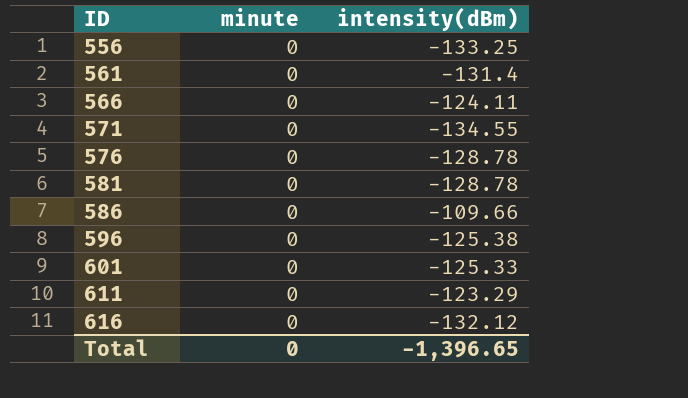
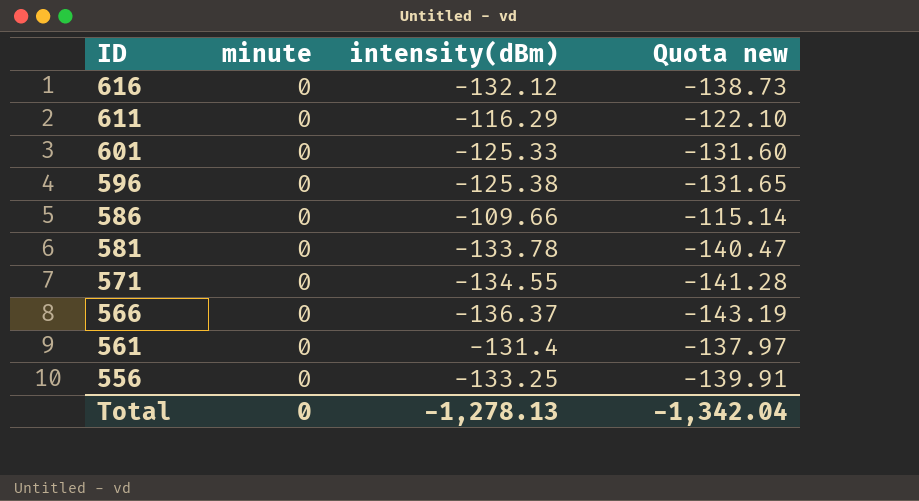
row order: ID ascending -> ID descending
column Quota new | formula: none -> [intensity(dBm)] * 1.05
row 576: 0 | -128.78 -> none
611 | intensity(dBm): -123.29 -> -116.29
581 | intensity(dBm): -128.78 -> -133.78
566 | intensity(dBm): -124.11 -> -136.37
Total | intensity(dBm): -1,396.65 -> -1,278.13

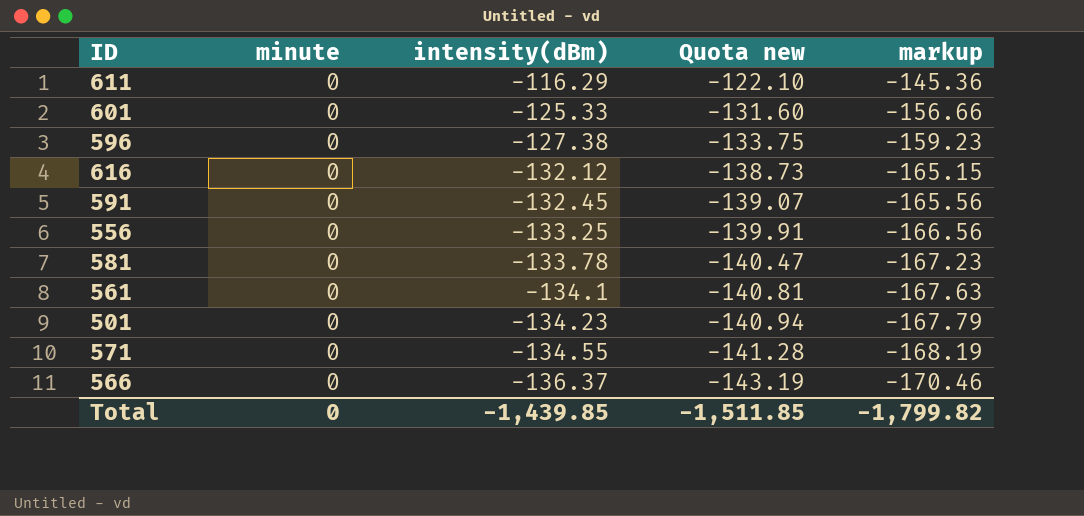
row order: ID descending -> intensity(dBm) descending
column markup | formula: none -> [intensity(dBm)] * 1.25
row 586: 0 | -109.66 | -115.14 -> none
596 | intensity(dBm): -125.38 -> -127.38
596 | Quota new: -131.65 -> -133.75
row 591: none -> 0 | -132.45 | -139.07 | -165.56
561 | intensity(dBm): -131.4 -> -134.1
561 | Quota new: -137.97 -> -140.81
row 501: none -> 0 | -134.23 | -140.94 | -167.79
Total | intensity(dBm): -1,278.13 -> -1,439.85
Total | Quota new: -1,342.04 -> -1,511.85

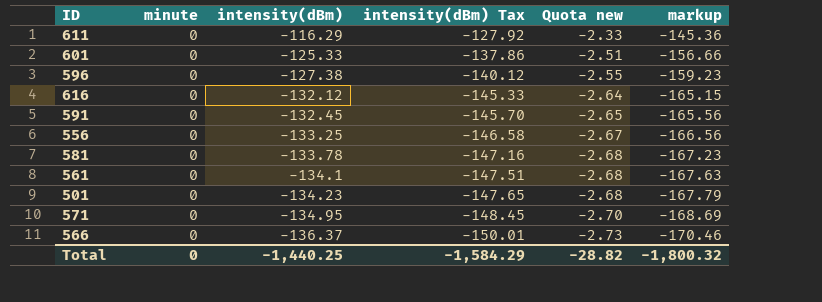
column intensity(dBm) Tax | formula: none -> [intensity(dBm)] * 1.1
column Quota new | formula: [intensity(dBm)] * 1.05 -> [intensity(dBm)] * 0.02
571 | intensity(dBm): -134.55 -> -134.95
571 | markup: -168.19 -> -168.69
Total | intensity(dBm): -1,439.85 -> -1,440.25
Total | Quota new: -1,511.85 -> -28.82
Total | markup: -1,799.82 -> -1,800.32

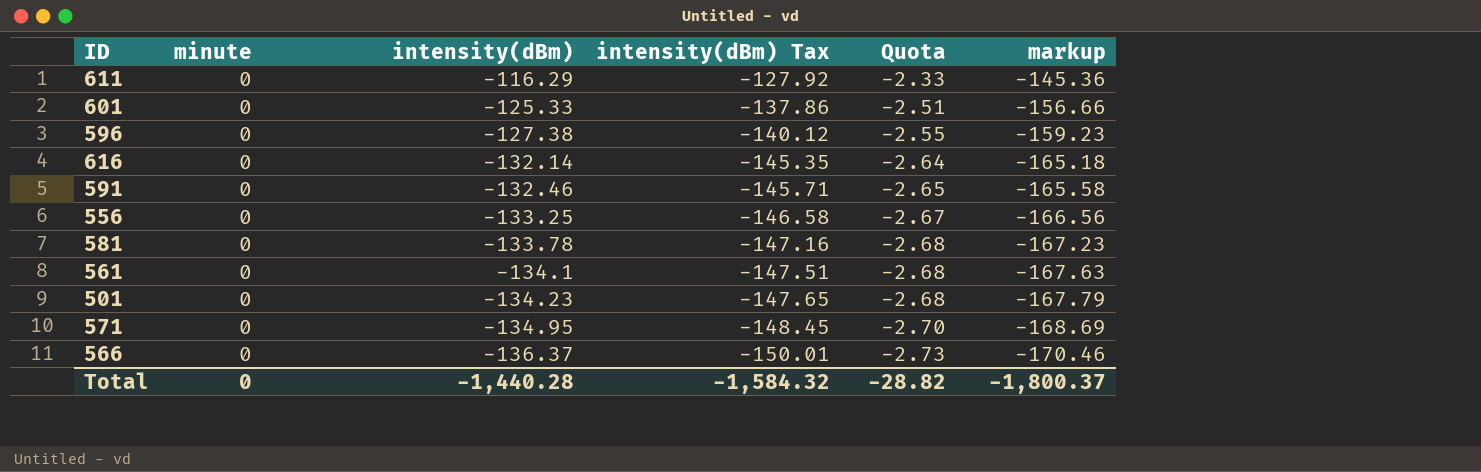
column name: Quota new -> Quota
616 | intensity(dBm): -132.12 -> -132.14
616 | intensity(dBm) Tax: -145.33 -> -145.35
616 | markup: -165.15 -> -165.18
591 | intensity(dBm): -132.45 -> -132.46
591 | intensity(dBm) Tax: -145.70 -> -145.71
591 | markup: -165.56 -> -165.58
Total | intensity(dBm): -1,440.25 -> -1,440.28
Total | intensity(dBm) Tax: -1,584.29 -> -1,584.32
Total | markup: -1,800.32 -> -1,800.37

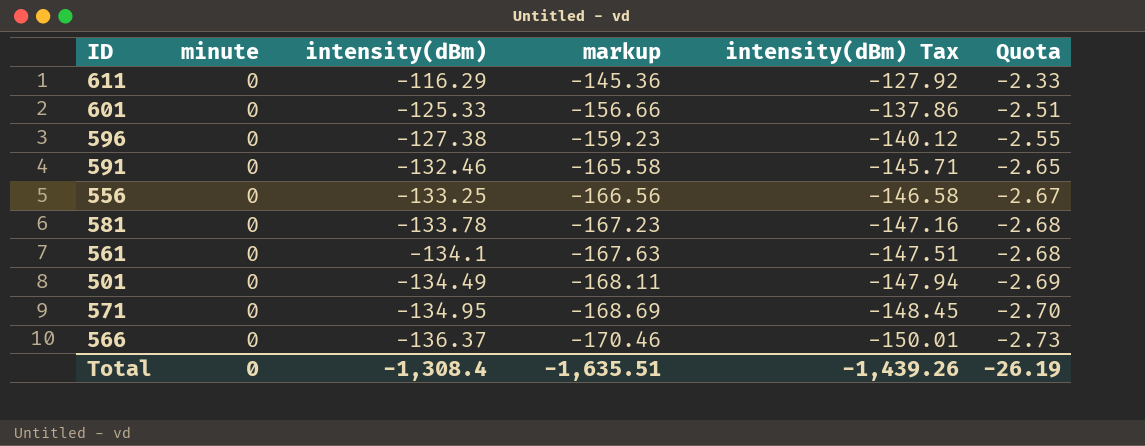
column markup | position: 6 -> 4
row 616: 0 | -132.14 | -145.35 | -2.64 | -165.18 -> none
501 | intensity(dBm): -134.23 -> -134.49
501 | markup: -167.79 -> -168.11
501 | intensity(dBm) Tax: -147.65 -> -147.94
501 | Quota: -2.68 -> -2.69
Total | intensity(dBm): -1,440.28 -> -1,308.4
Total | markup: -1,800.37 -> -1,635.51
Total | intensity(dBm) Tax: -1,584.32 -> -1,439.26
Total | Quota: -28.82 -> -26.19

